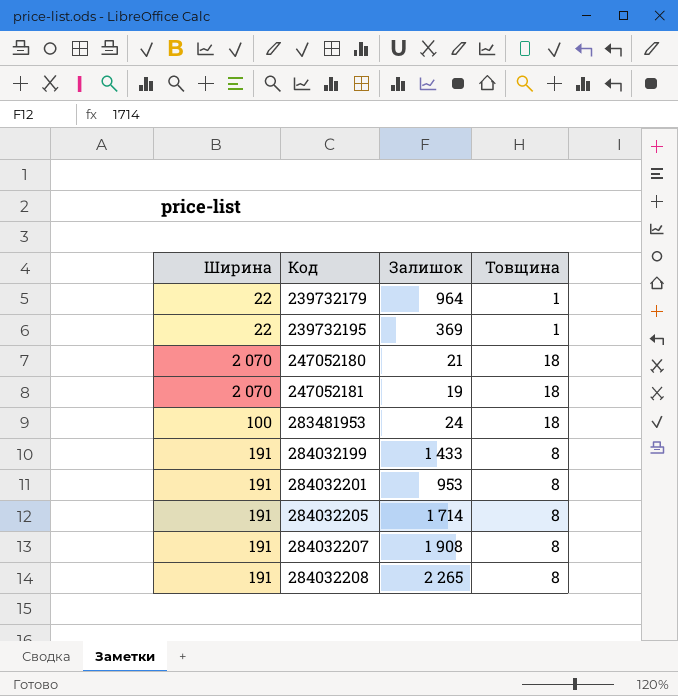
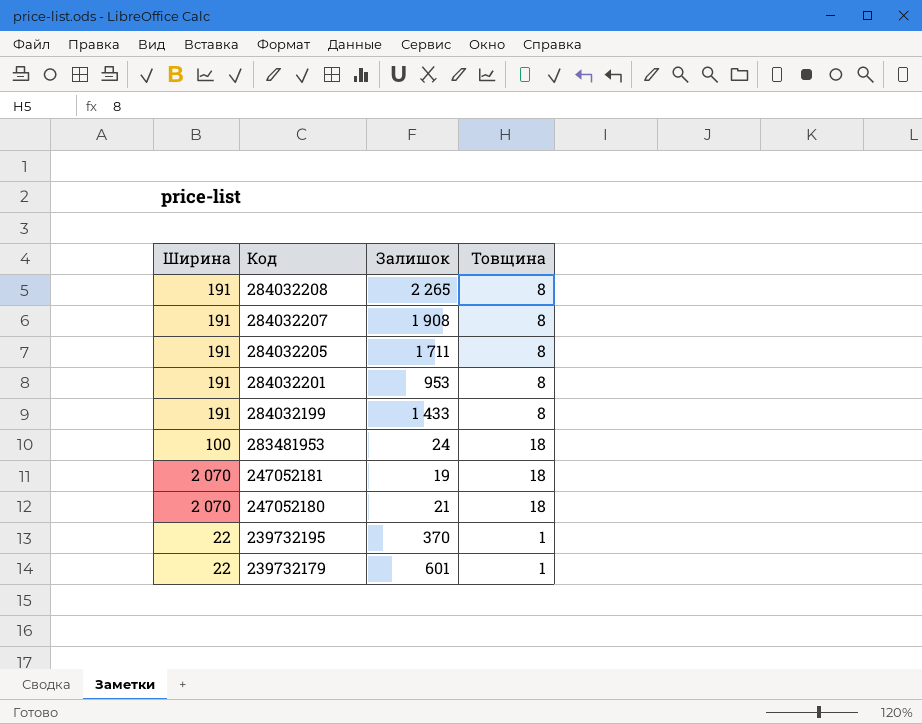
row order: Код ascending -> Код descending
284032205 | Залишок: 1 714 -> 1 711
239732195 | Залишок: 369 -> 370
239732179 | Залишок: 964 -> 601

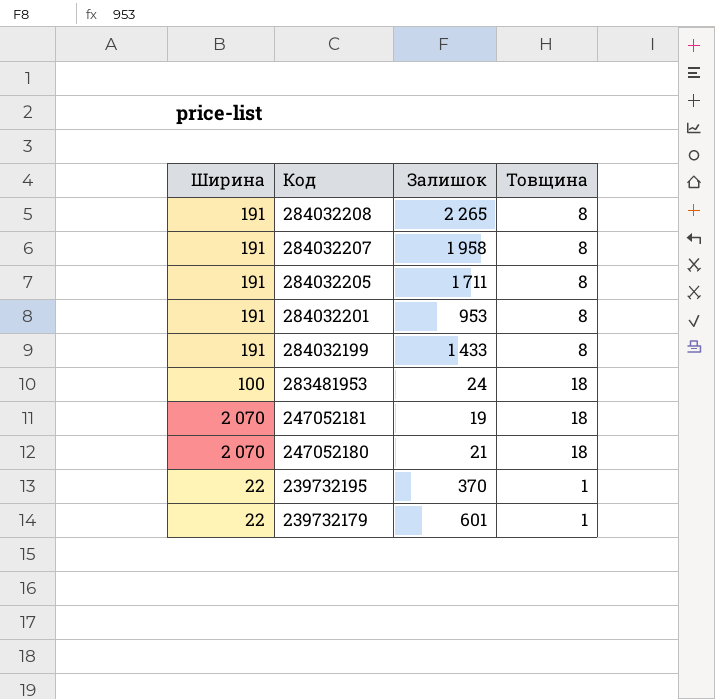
284032207 | Залишок: 1 908 -> 1 958

